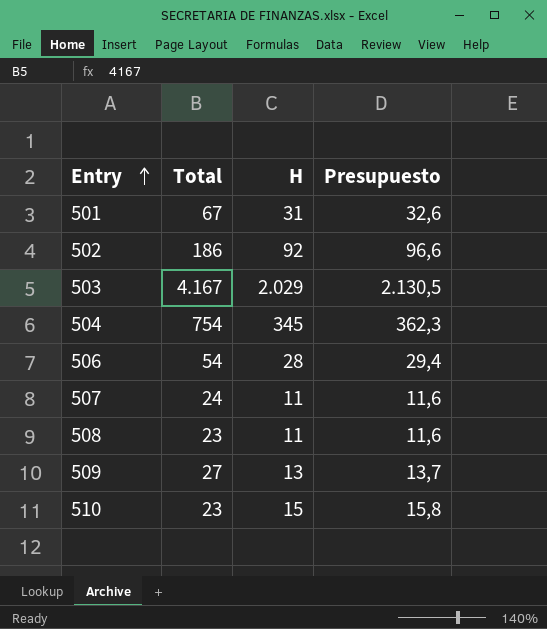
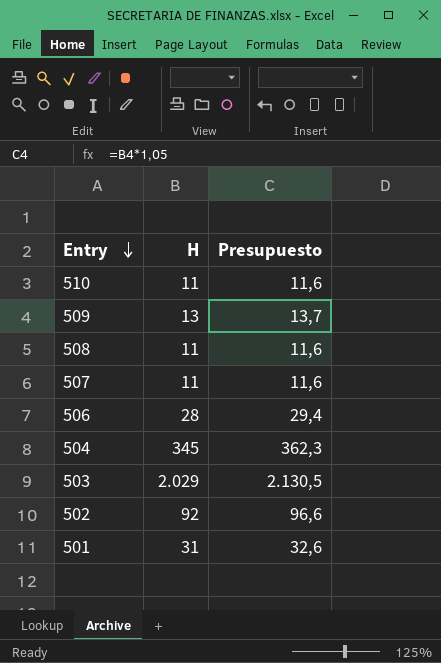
row order: Entry ascending -> Entry descending
column Total | position: 2 -> none
510 | H: 15 -> 11
510 | Presupuesto: 15,8 -> 11,6

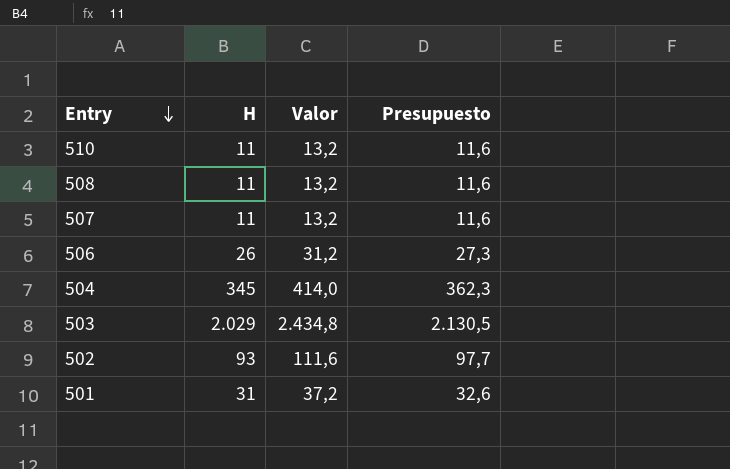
column Valor | formula: none -> [H] * 1,2
row 509: 13 | 13,7 -> none
506 | H: 28 -> 26
506 | Presupuesto: 29,4 -> 27,3
502 | H: 92 -> 93
502 | Presupuesto: 96,6 -> 97,7

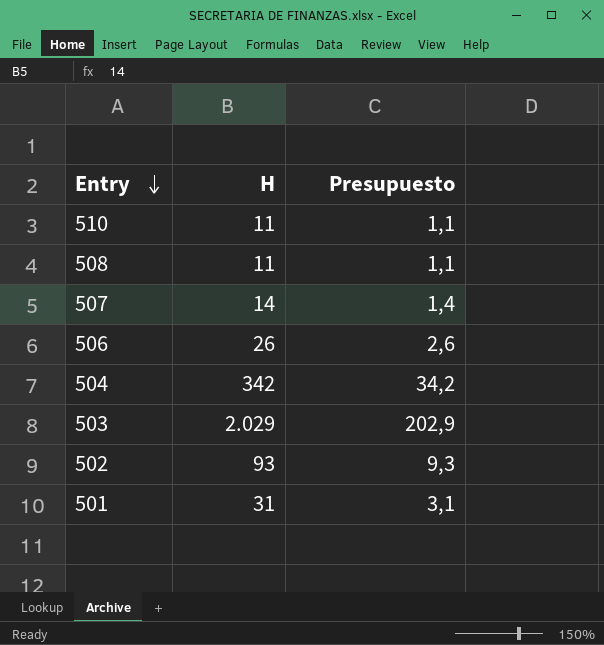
column Valor | formula: [H] * 1,2 -> none
column Presupuesto | formula: [H] * 1,05 -> [H] * 0,1
507 | H: 11 -> 14
504 | H: 345 -> 342

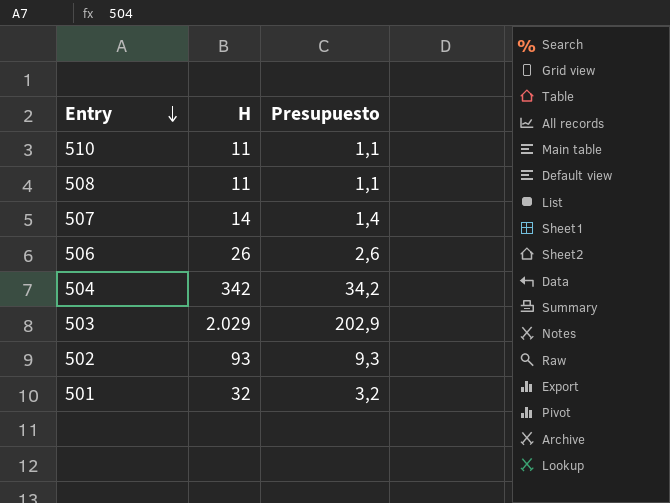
501 | H: 31 -> 32
501 | Presupuesto: 3,1 -> 3,2

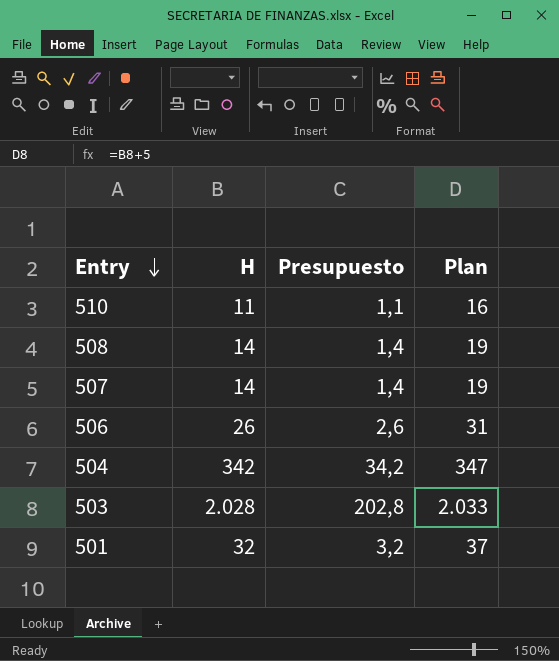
column Plan | formula: none -> [H] + 5
row 502: 93 | 9,3 -> none
508 | H: 11 -> 14
508 | Presupuesto: 1,1 -> 1,4
503 | H: 2.029 -> 2.028
503 | Presupuesto: 202,9 -> 202,8

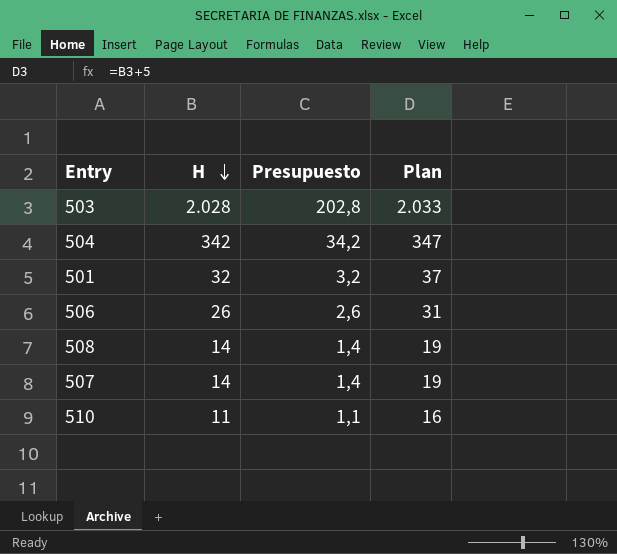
row order: Entry descending -> H descending

